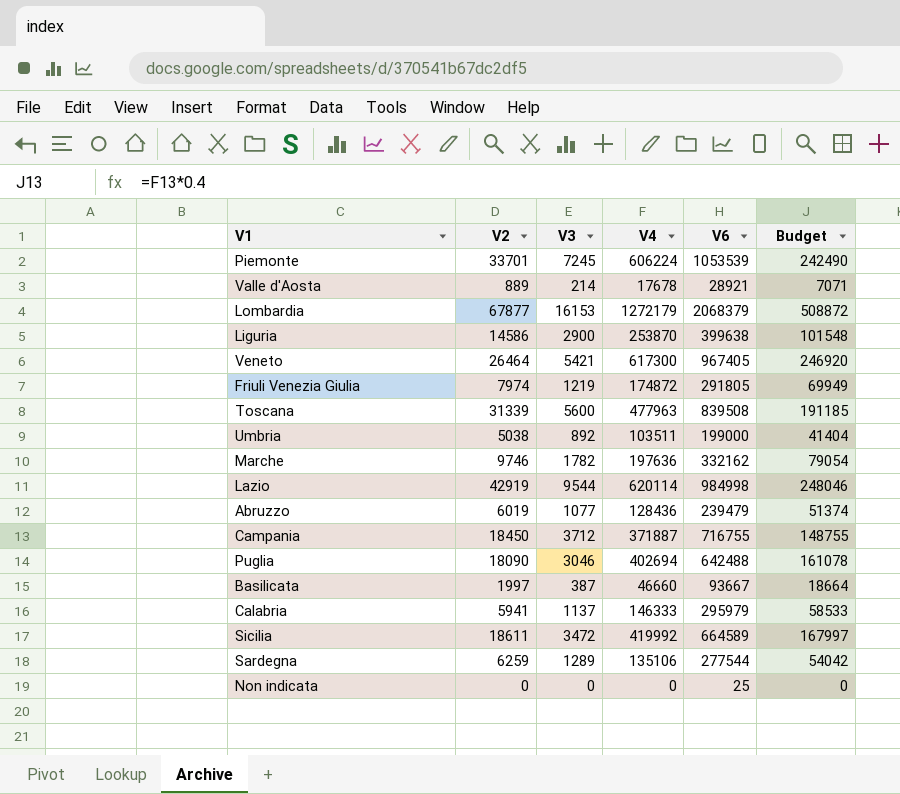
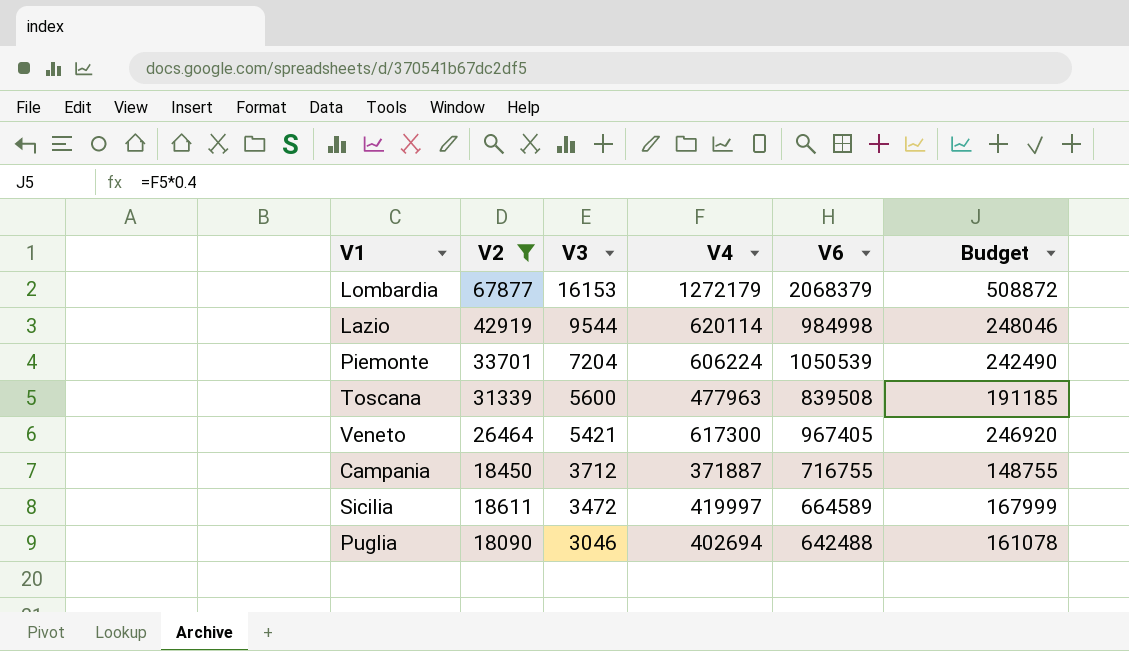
filter: none -> V2 >= 18090
row order: none -> V3 descending
Piemonte | V3: 7245 -> 7204
Piemonte | V6: 1053539 -> 1050539
Sicilia | V4: 419992 -> 419997
Sicilia | Budget: 167997 -> 167999

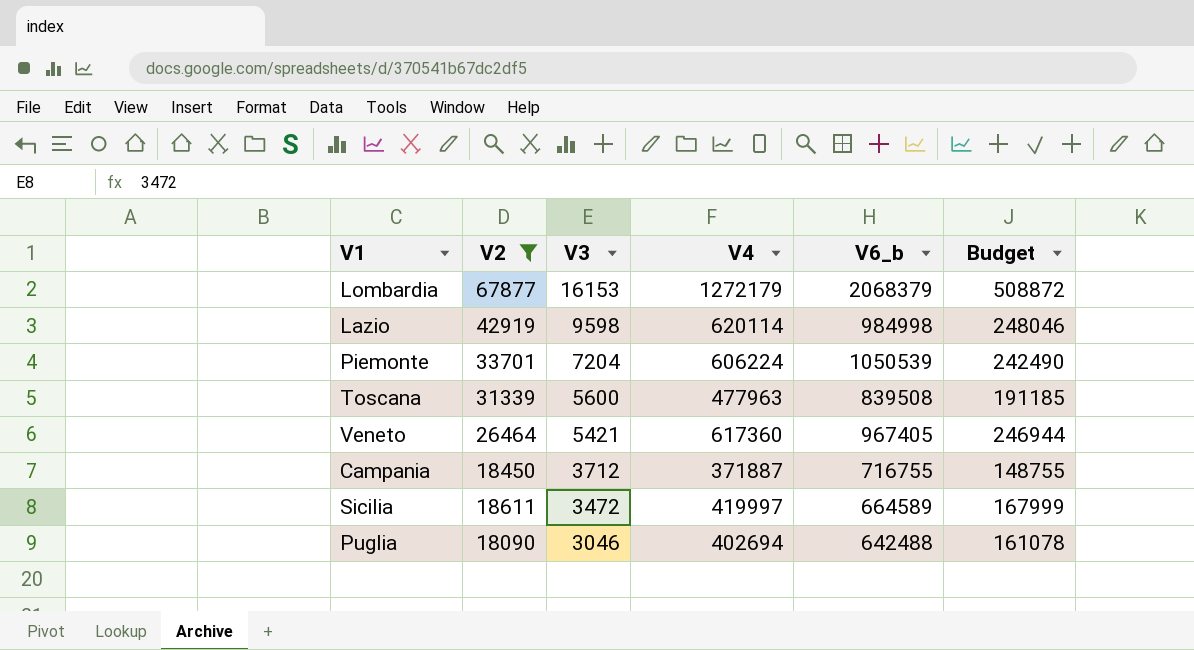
column name: V6 -> V6_b
Lazio | V3: 9544 -> 9598
Veneto | V4: 617300 -> 617360
Veneto | Budget: 246920 -> 246944

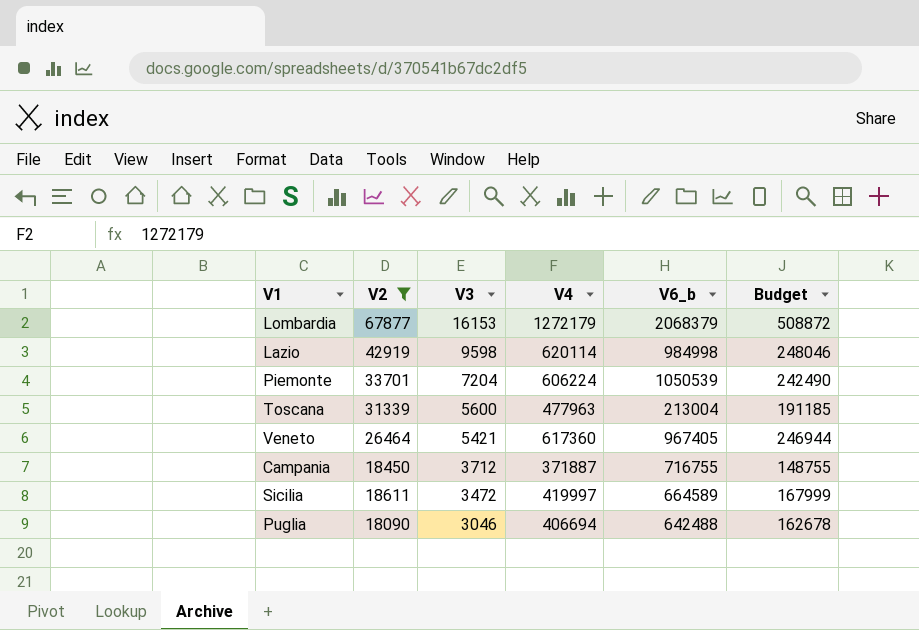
Toscana | V6_b: 839508 -> 213004
Puglia | V4: 402694 -> 406694
Puglia | Budget: 161078 -> 162678

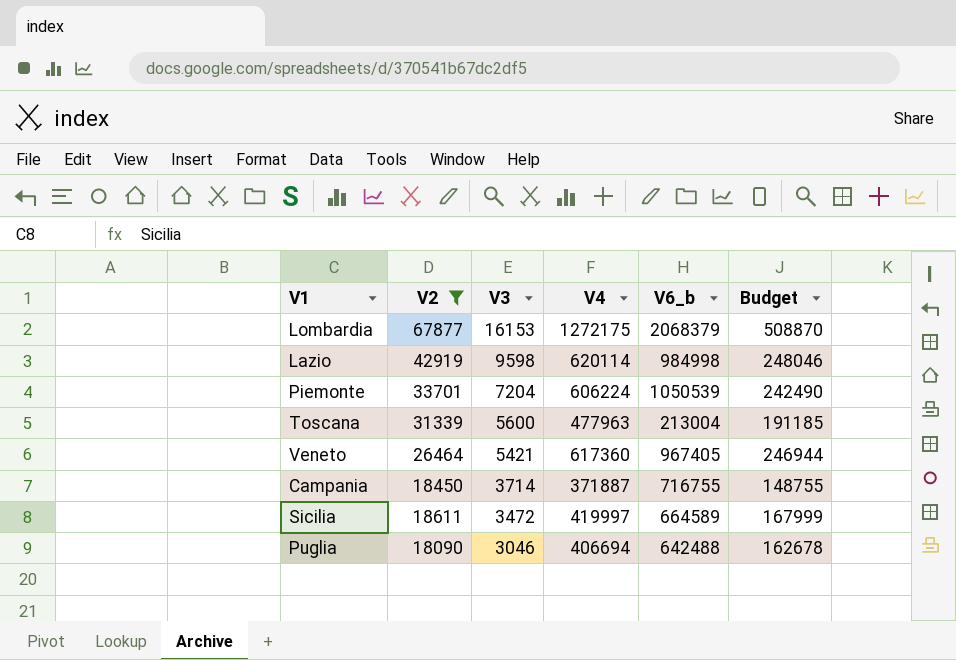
Lombardia | V4: 1272179 -> 1272175
Lombardia | Budget: 508872 -> 508870
Campania | V3: 3712 -> 3714

